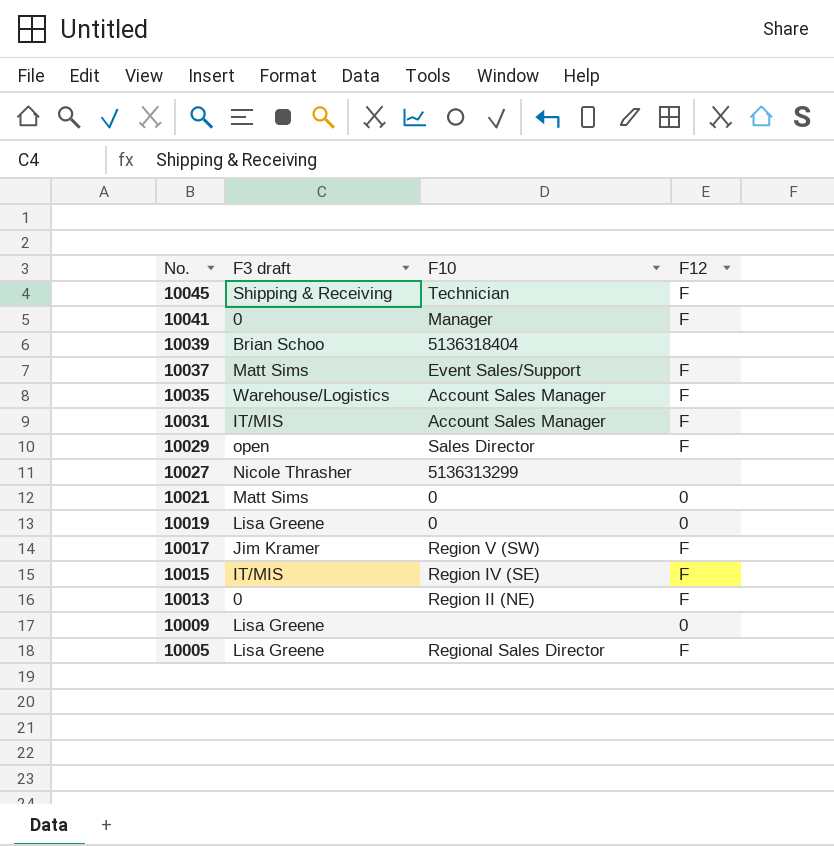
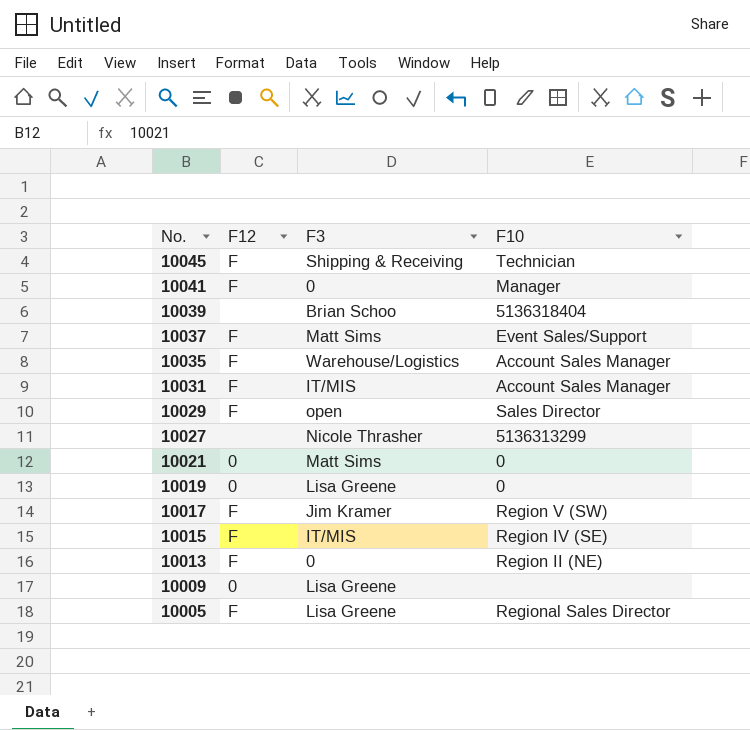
column F12 | position: 4 -> 2
column name: F3 draft -> F3

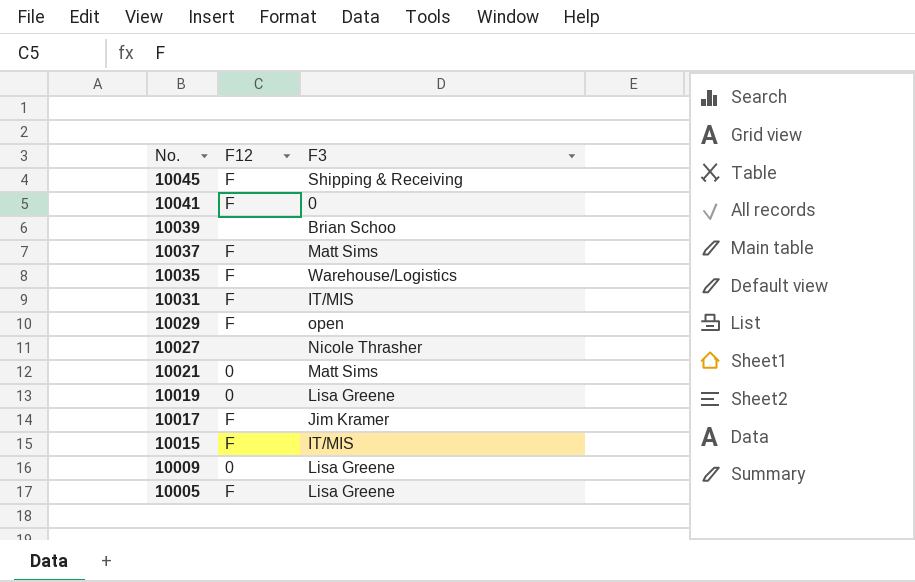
column F10 | position: 4 -> none
row 10013: F | 0 | Region II (NE) -> none

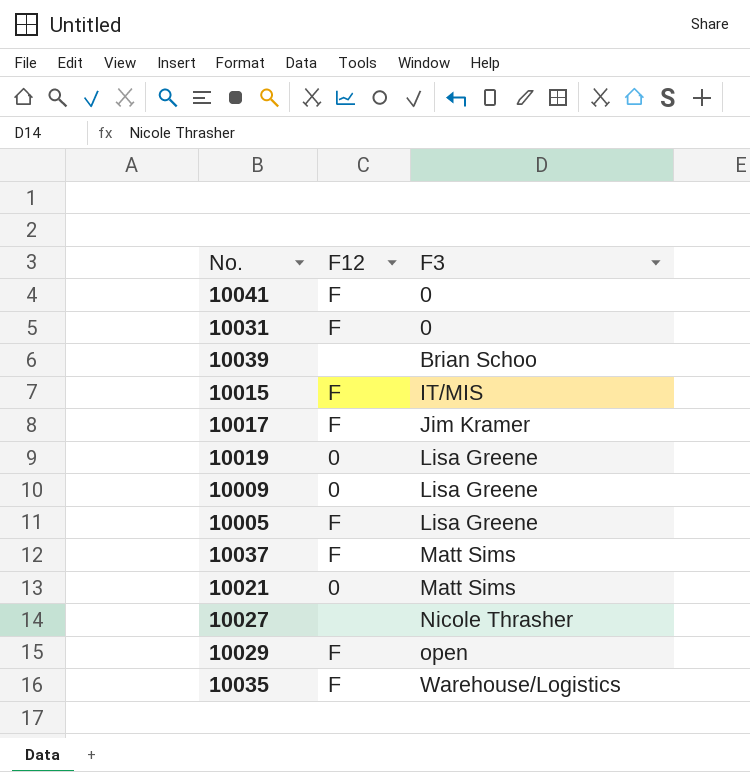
row order: No. descending -> F3 ascending
row 10045: F | Shipping & Receiving -> none
10031 | F3: IT/MIS -> 0

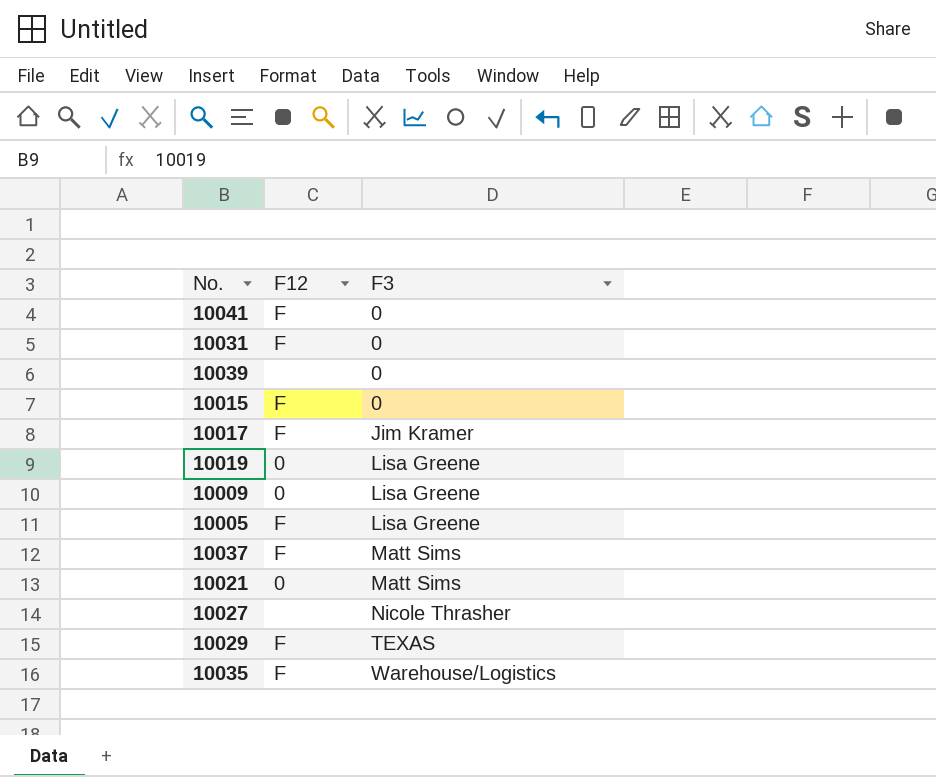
10039 | F3: Brian Schoo -> 0
10015 | F3: IT/MIS -> 0
10029 | F3: open -> TEXAS

